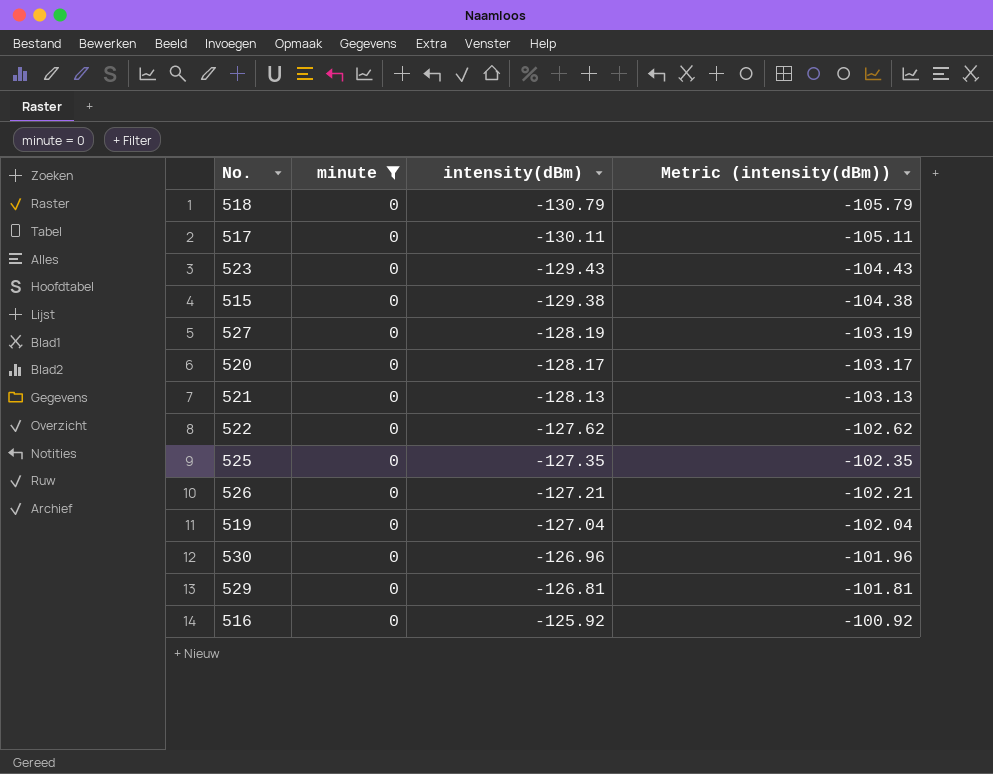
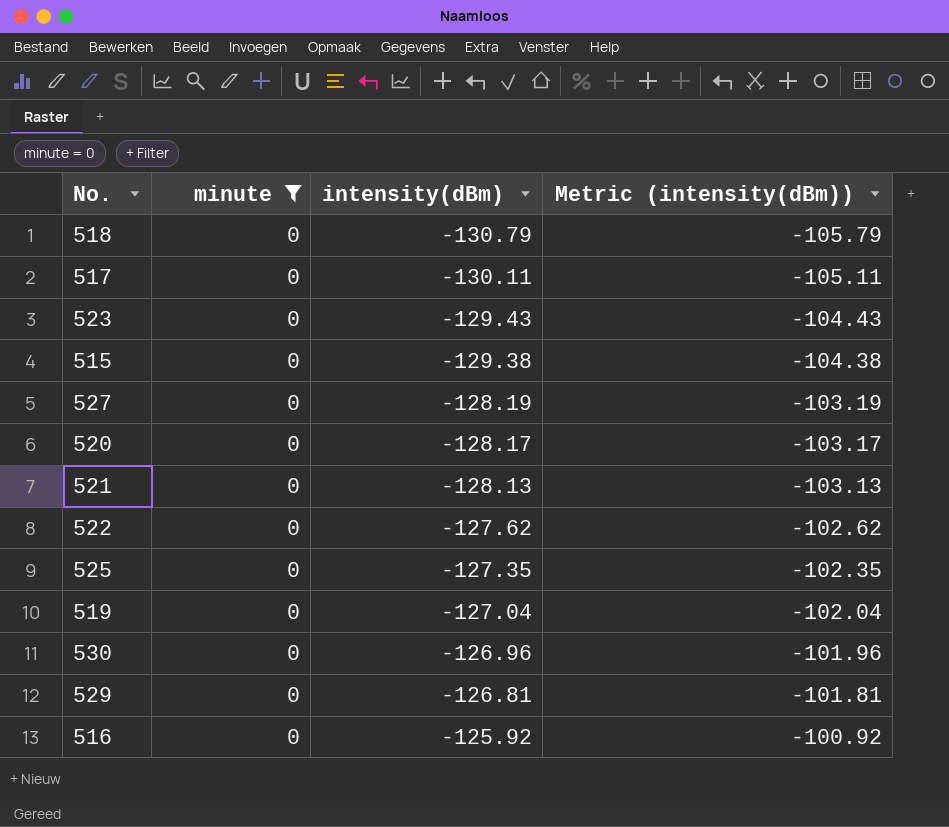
row 526: 0 | -127.21 | -102.21 -> none

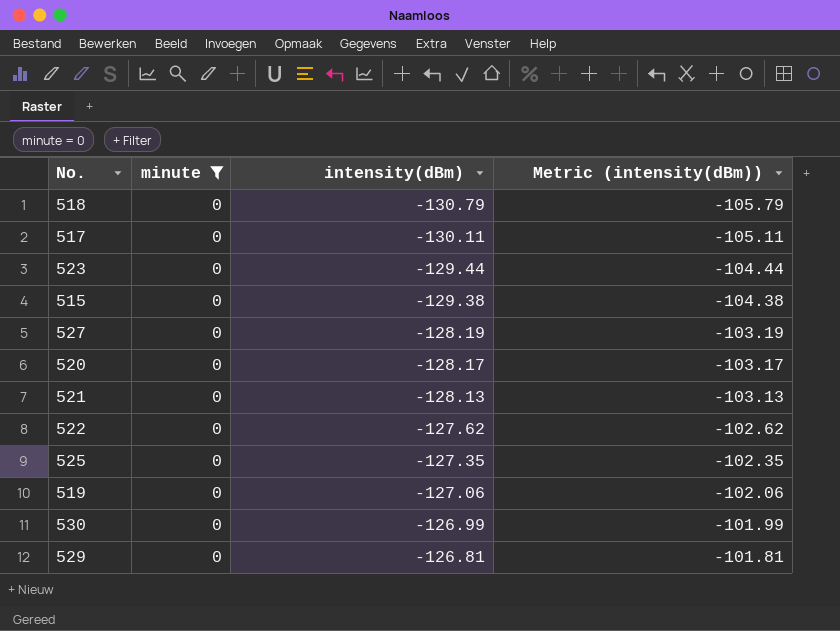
row 516: 0 | -125.92 | -100.92 -> none
523 | intensity(dBm): -129.43 -> -129.44
523 | Metric (intensity(dBm)): -104.43 -> -104.44
519 | intensity(dBm): -127.04 -> -127.06
519 | Metric (intensity(dBm)): -102.04 -> -102.06
530 | intensity(dBm): -126.96 -> -126.99
530 | Metric (intensity(dBm)): -101.96 -> -101.99

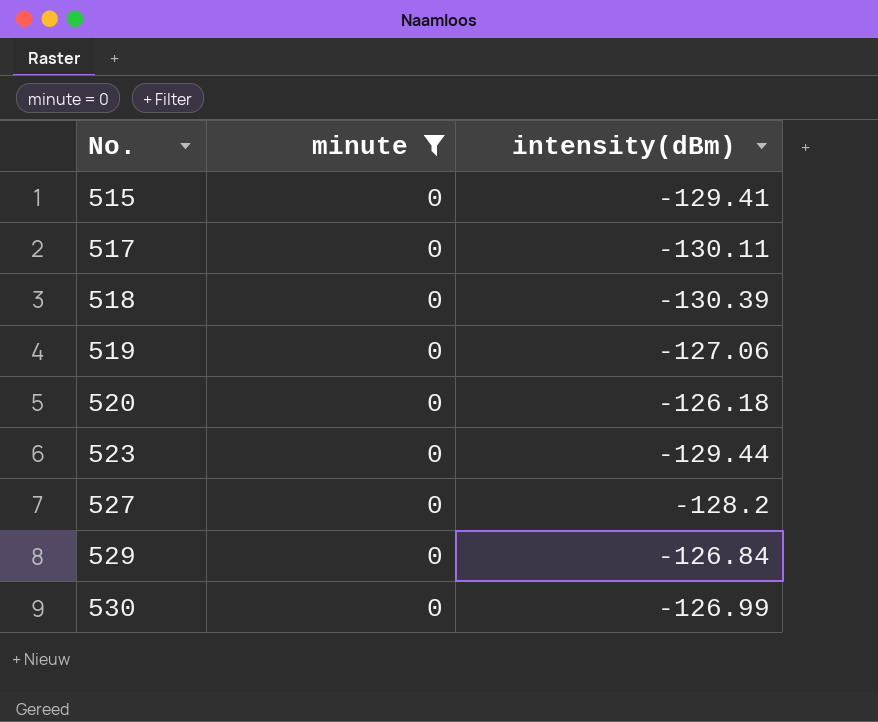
row order: intensity(dBm) ascending -> No. ascending
column Metric (intensity(dBm)) | formula: [intensity(dBm)] + 25 -> none
row 521: 0 | -128.13 | -103.13 -> none
row 522: 0 | -127.62 | -102.62 -> none
row 525: 0 | -127.35 | -102.35 -> none
515 | intensity(dBm): -129.38 -> -129.41
518 | intensity(dBm): -130.79 -> -130.39
520 | intensity(dBm): -128.17 -> -126.18
527 | intensity(dBm): -128.19 -> -128.2
529 | intensity(dBm): -126.81 -> -126.84

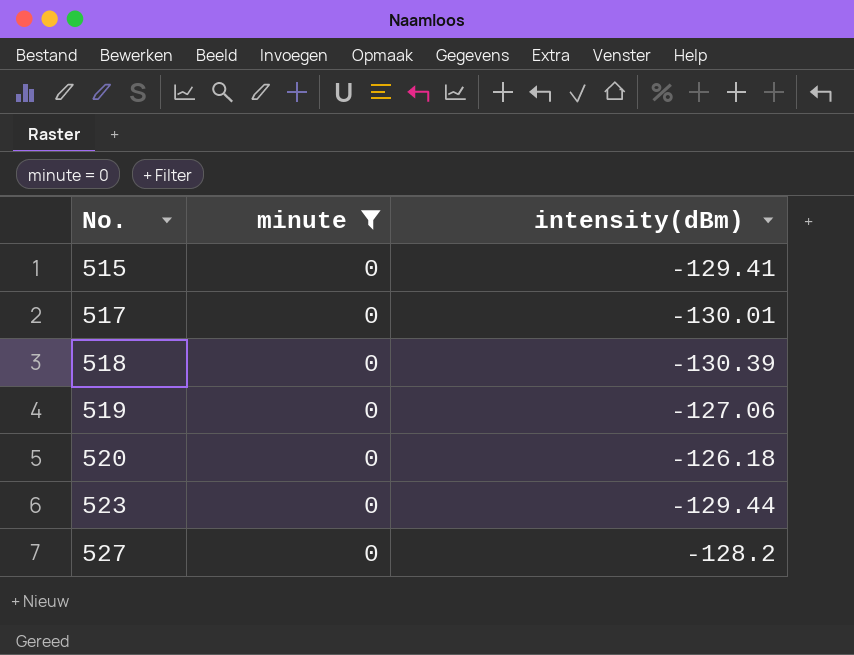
row 529: 0 | -126.84 -> none
row 530: 0 | -126.99 -> none
517 | intensity(dBm): -130.11 -> -130.01

